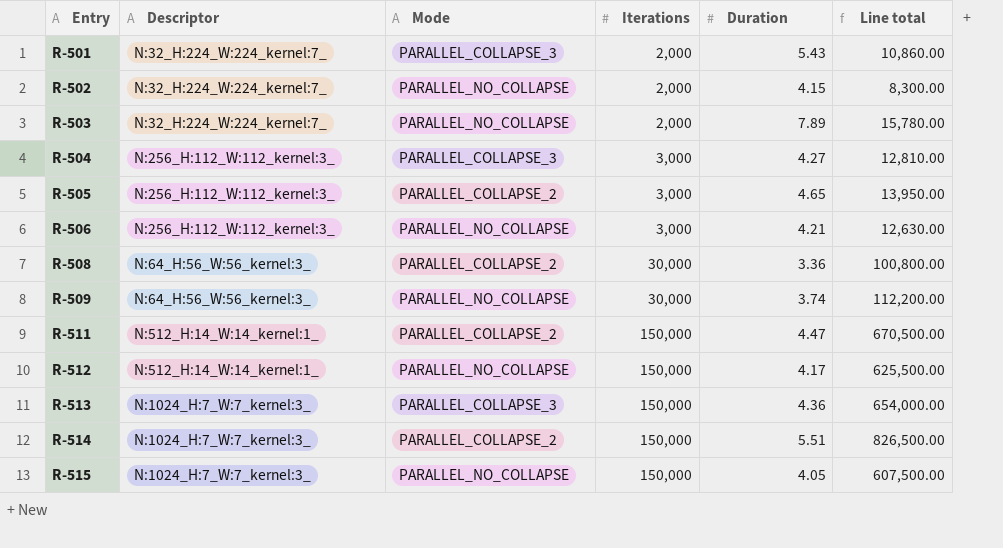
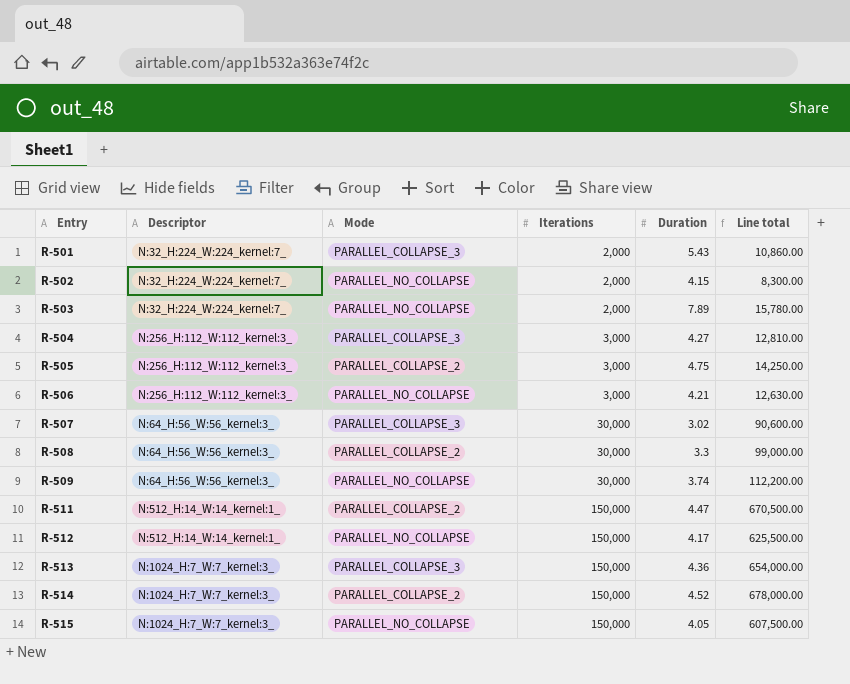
R-505 | Duration: 4.65 -> 4.75
R-505 | Line total: 13,950.00 -> 14,250.00
row R-507: none -> N:64_H:56_W:56_kernel:3_ | PARALLEL_COLLAPSE_3 | 30,000 | 3.02 | 90,600.00
R-508 | Duration: 3.36 -> 3.3
R-508 | Line total: 100,800.00 -> 99,000.00
R-514 | Duration: 5.51 -> 4.52
R-514 | Line total: 826,500.00 -> 678,000.00

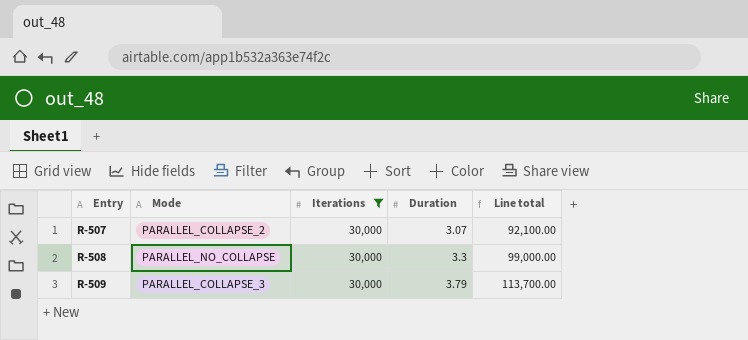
filter: none -> Iterations = 30,000
column Descriptor | position: 2 -> none
R-507 | Mode: PARALLEL_COLLAPSE_3 -> PARALLEL_COLLAPSE_2
R-507 | Duration: 3.02 -> 3.07
R-507 | Line total: 90,600.00 -> 92,100.00
R-508 | Mode: PARALLEL_COLLAPSE_2 -> PARALLEL_NO_COLLAPSE
R-509 | Mode: PARALLEL_NO_COLLAPSE -> PARALLEL_COLLAPSE_3
R-509 | Duration: 3.74 -> 3.79
R-509 | Line total: 112,200.00 -> 113,700.00

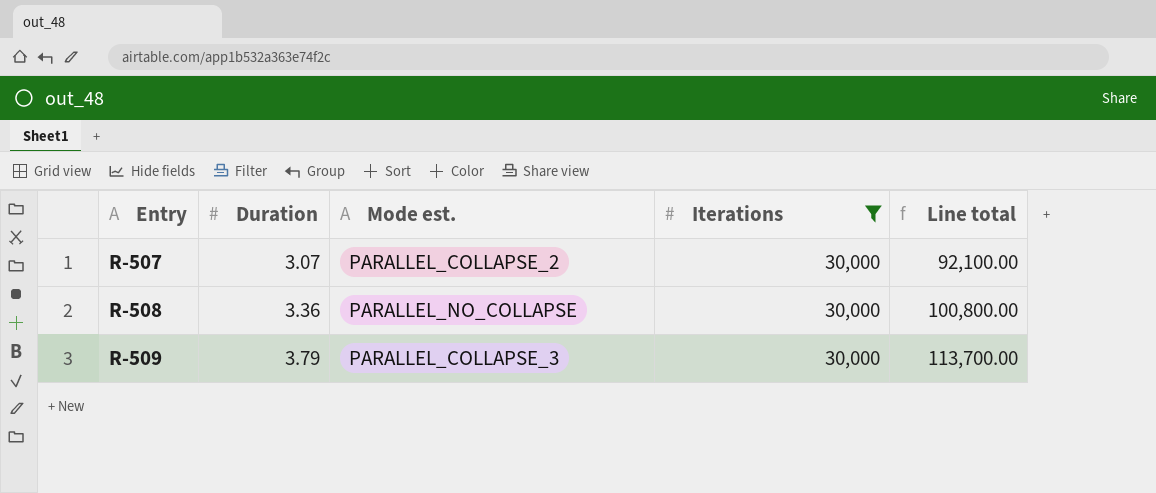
column Duration | position: 4 -> 2
column name: Mode -> Mode est.
R-508 | Duration: 3.3 -> 3.36
R-508 | Line total: 99,000.00 -> 100,800.00

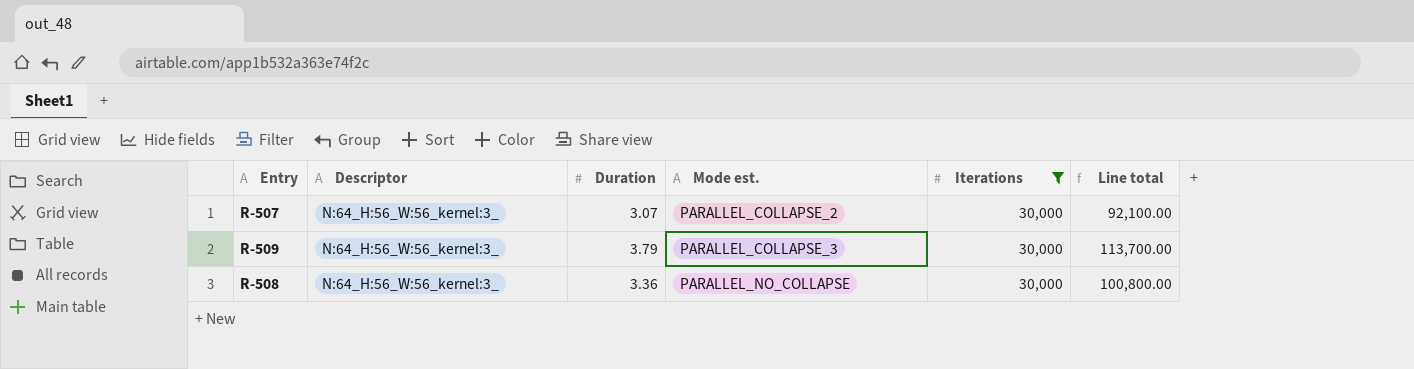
row order: Entry ascending -> Mode est. ascending
column Descriptor | position: none -> 2

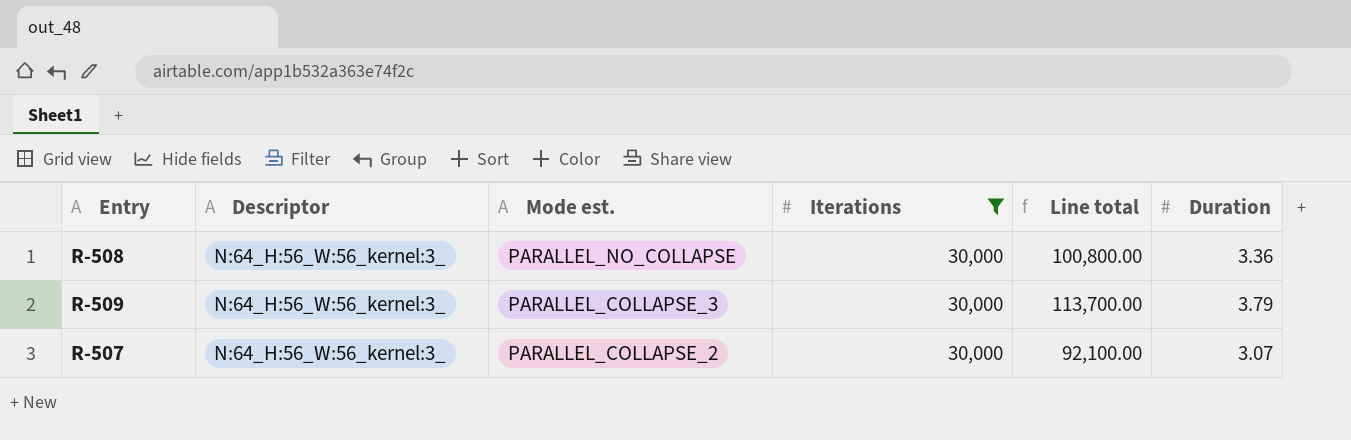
row order: Mode est. ascending -> Mode est. descending
column Duration | position: 3 -> 6

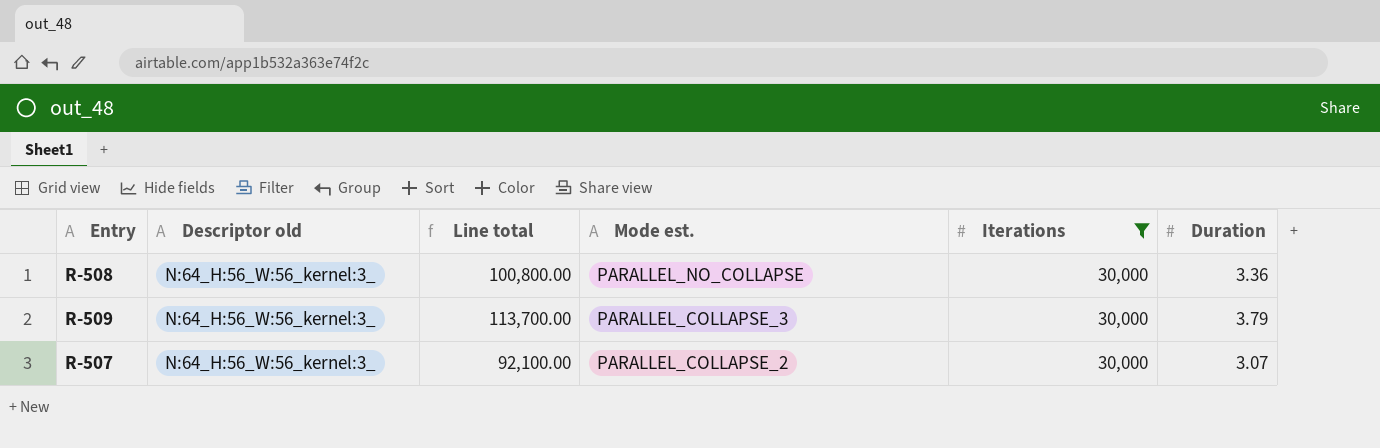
column name: Descriptor -> Descriptor old
column Line total | position: 5 -> 3

